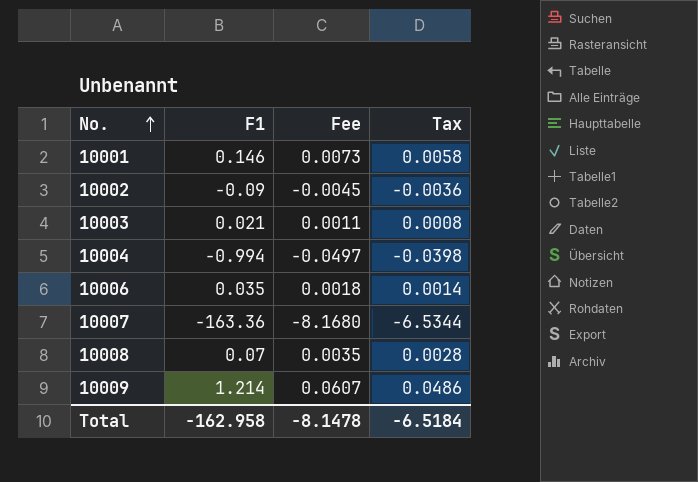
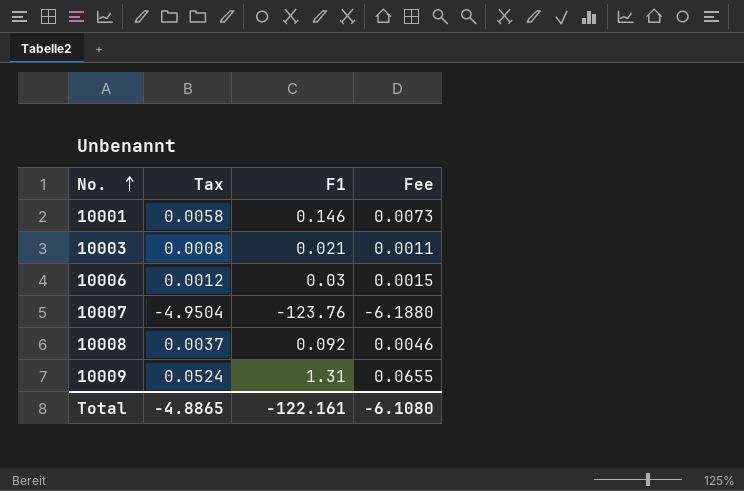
column Tax | position: 4 -> 2
row 10002: -0.09 | -0.0045 | -0.0036 -> none
row 10004: -0.994 | -0.0497 | -0.0398 -> none
10006 | Tax: 0.0014 -> 0.0012
10006 | F1: 0.035 -> 0.03
10006 | Fee: 0.0018 -> 0.0015
10007 | Tax: -6.5344 -> -4.9504
10007 | F1: -163.36 -> -123.76
10007 | Fee: -8.1680 -> -6.1880
10008 | Tax: 0.0028 -> 0.0037
10008 | F1: 0.07 -> 0.092
10008 | Fee: 0.0035 -> 0.0046
10009 | Tax: 0.0486 -> 0.0524
10009 | F1: 1.214 -> 1.31
10009 | Fee: 0.0607 -> 0.0655
Total | Tax: -6.5184 -> -4.8865
Total | F1: -162.958 -> -122.161
Total | Fee: -8.1478 -> -6.1080

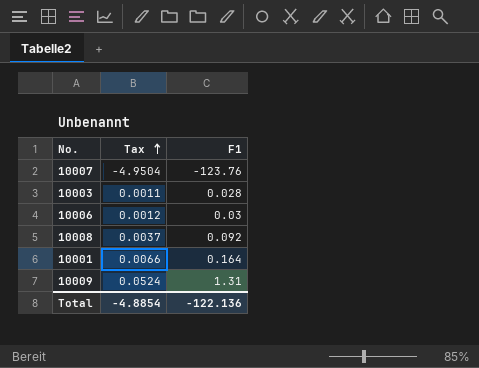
row order: No. ascending -> Tax ascending
column Fee | formula: [F1] * 0.05 -> none
10003 | Tax: 0.0008 -> 0.0011
10003 | F1: 0.021 -> 0.028
10001 | Tax: 0.0058 -> 0.0066
10001 | F1: 0.146 -> 0.164
Total | Tax: -4.8865 -> -4.8854
Total | F1: -122.161 -> -122.136

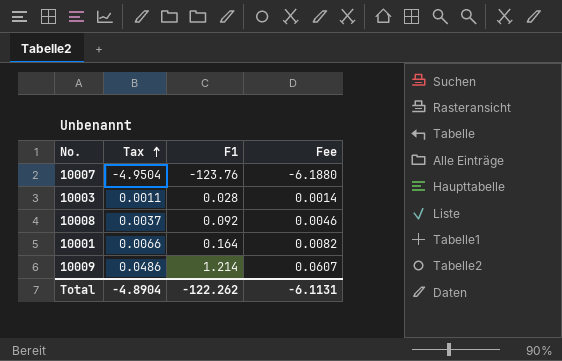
column Fee | formula: none -> [F1] * 0.05
row 10006: 0.0012 | 0.03 -> none
10009 | Tax: 0.0524 -> 0.0486
10009 | F1: 1.31 -> 1.214
Total | Tax: -4.8854 -> -4.8904
Total | F1: -122.136 -> -122.262

